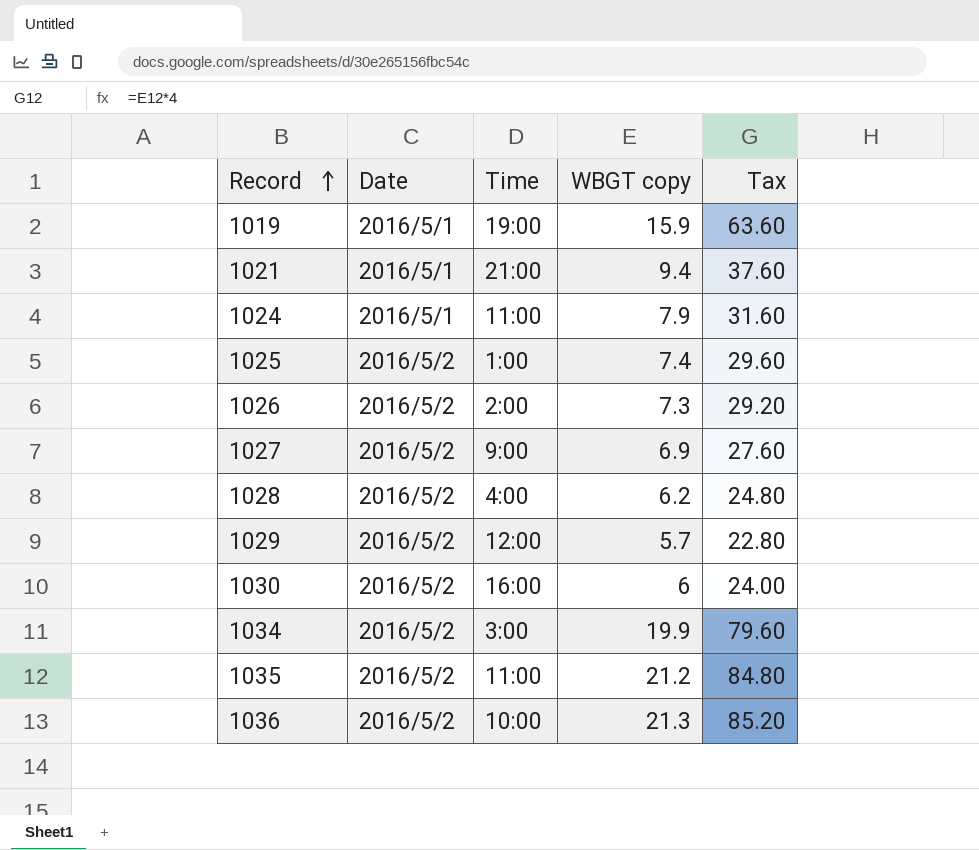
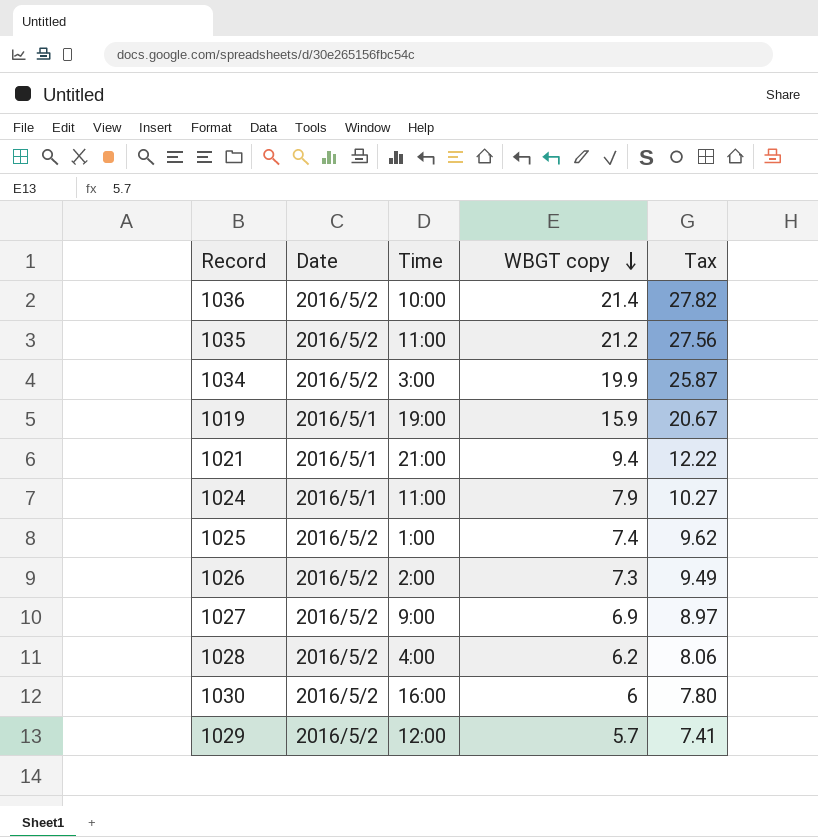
row order: Record ascending -> WBGT copy descending
column Tax | formula: [WBGT copy] * 4 -> [WBGT copy] * 1.3
1036 | WBGT copy: 21.3 -> 21.4

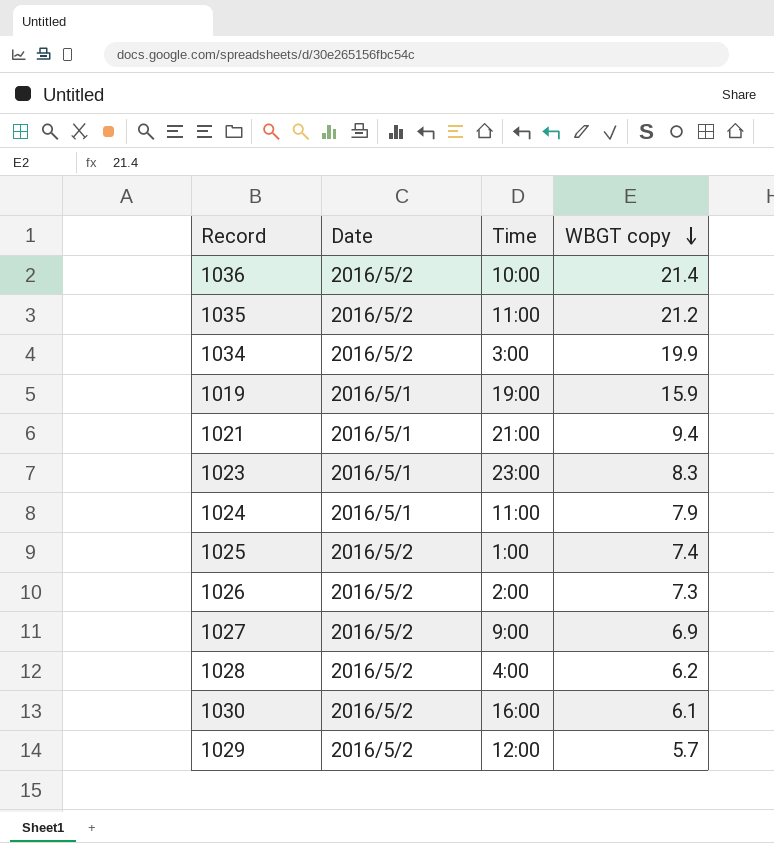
column Tax | formula: [WBGT copy] * 1.3 -> none
row 1023: none -> 2016/5/1 | 23:00 | 8.3
1030 | WBGT copy: 6 -> 6.1

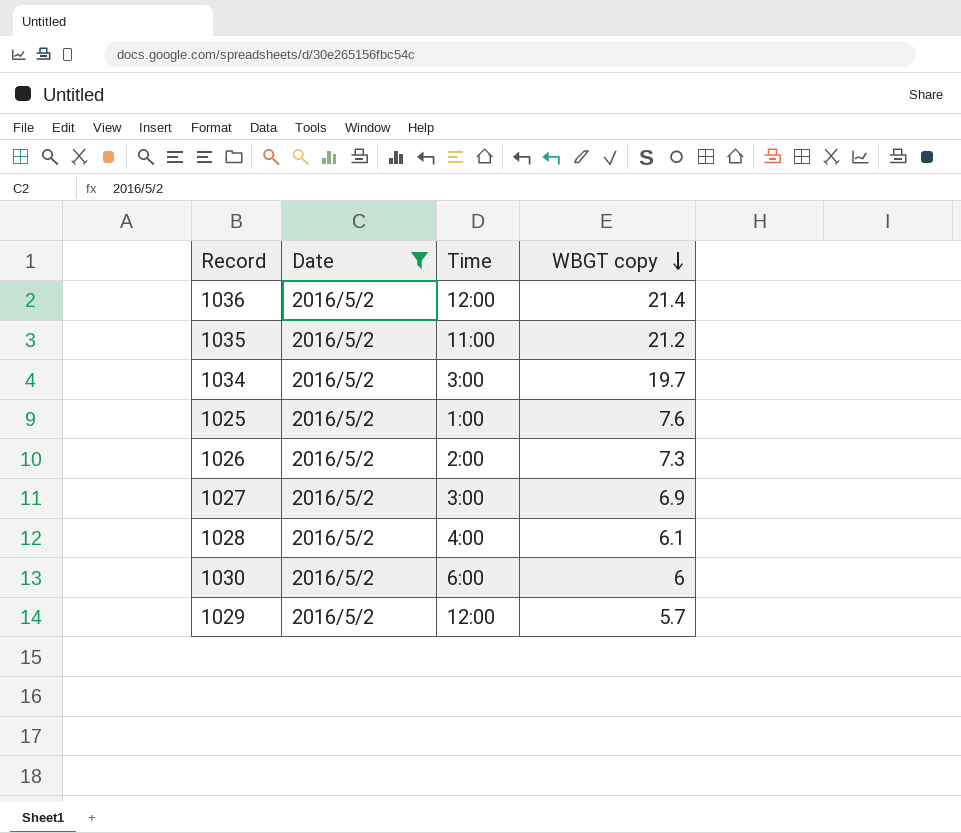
filter: none -> Date = 2016/5/2
1036 | Time: 10:00 -> 12:00
1034 | WBGT copy: 19.9 -> 19.7
1025 | WBGT copy: 7.4 -> 7.6
1027 | Time: 9:00 -> 3:00
1028 | WBGT copy: 6.2 -> 6.1
1030 | Time: 16:00 -> 6:00
1030 | WBGT copy: 6.1 -> 6

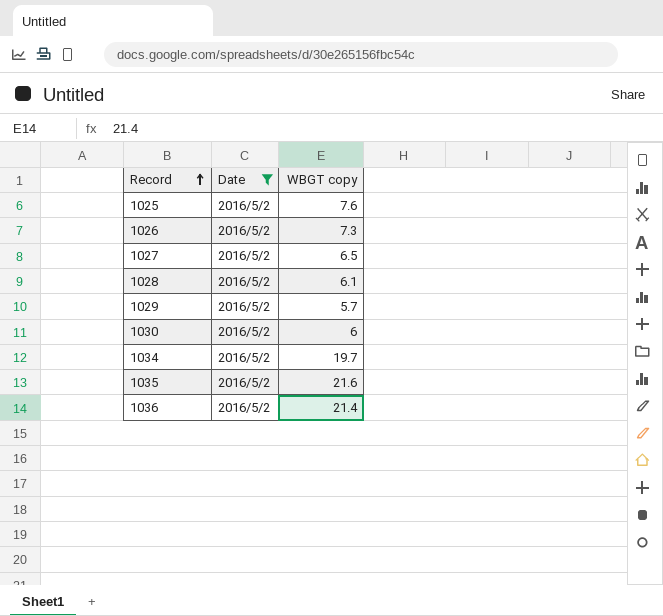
row order: WBGT copy descending -> Record ascending
column Time | position: 3 -> none
1027 | WBGT copy: 6.9 -> 6.5
1035 | WBGT copy: 21.2 -> 21.6

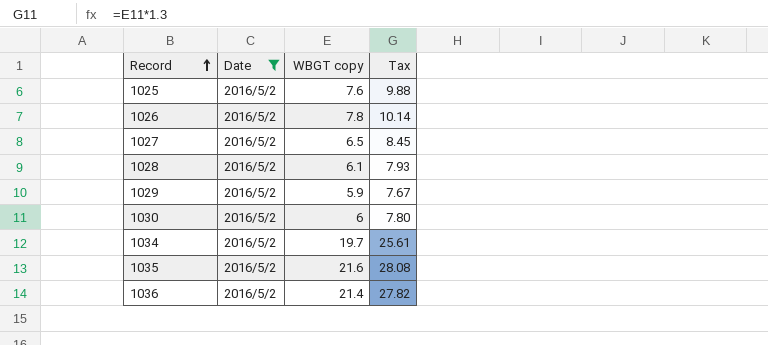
column Tax | formula: none -> [WBGT copy] * 1.3
1026 | WBGT copy: 7.3 -> 7.8
1029 | WBGT copy: 5.7 -> 5.9

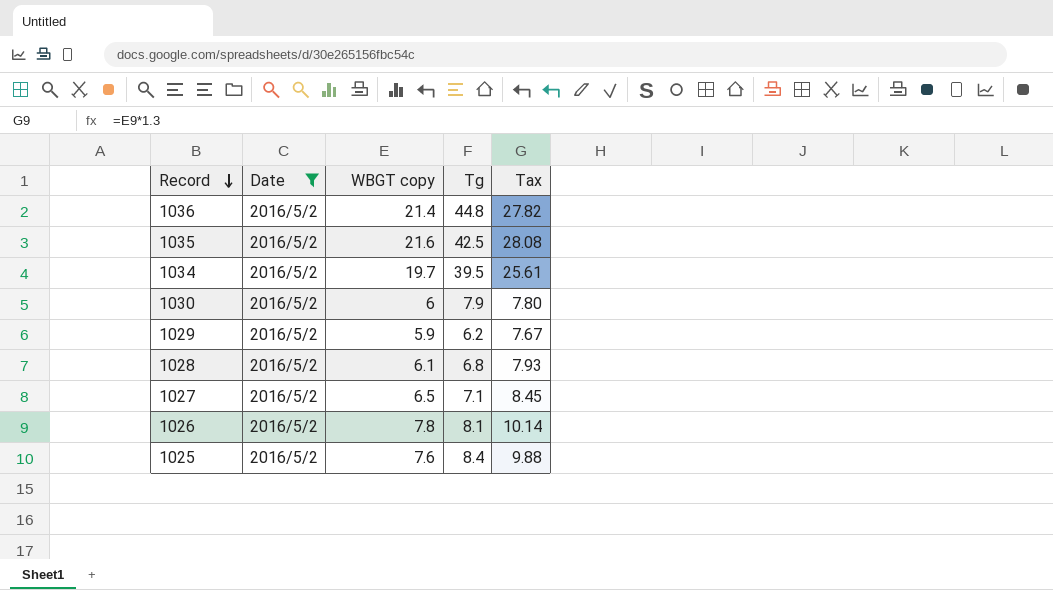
row order: Record ascending -> Record descending
column Tg | position: none -> 4

